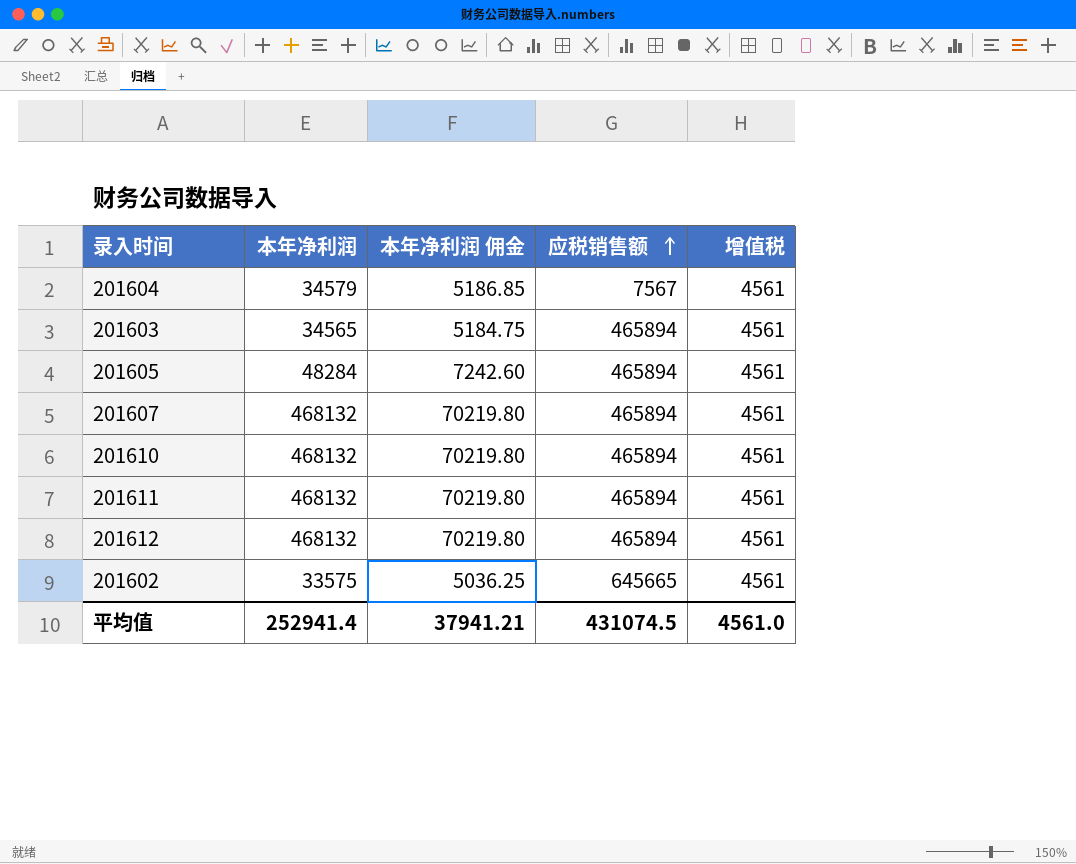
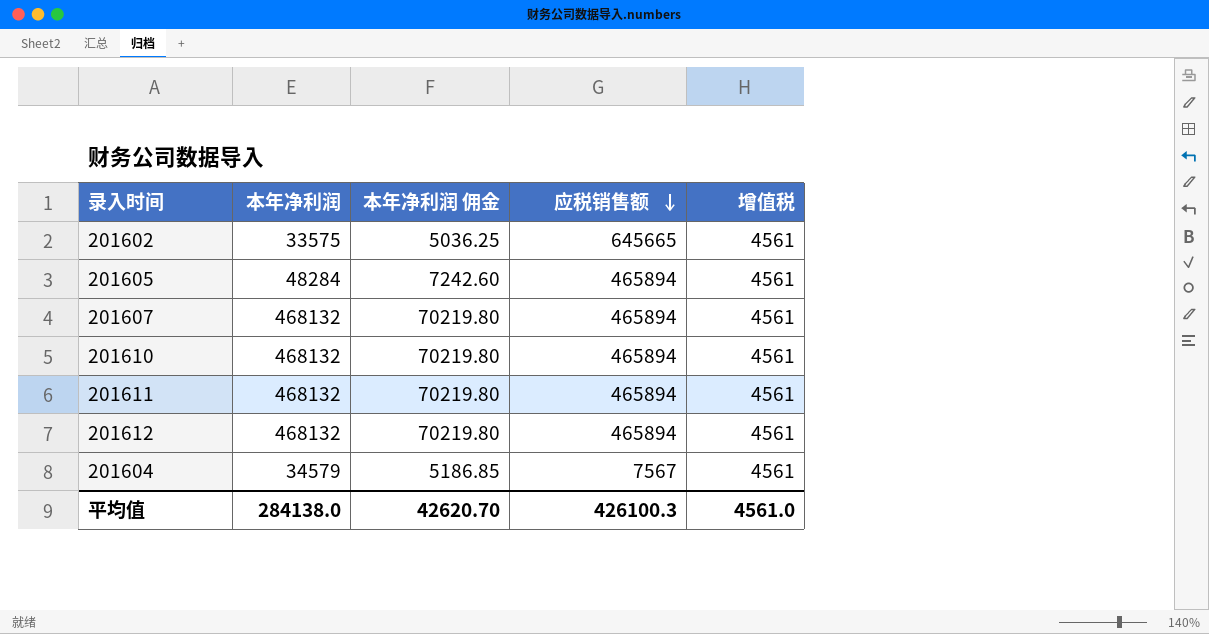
row order: 应税销售额 ascending -> 应税销售额 descending
row 201603: 34565 | 5184.75 | 465894 | 4561 -> none
平均值 | 本年净利润: 252941.4 -> 284138.0
平均值 | 本年净利润 佣金: 37941.21 -> 42620.70
平均值 | 应税销售额: 431074.5 -> 426100.3

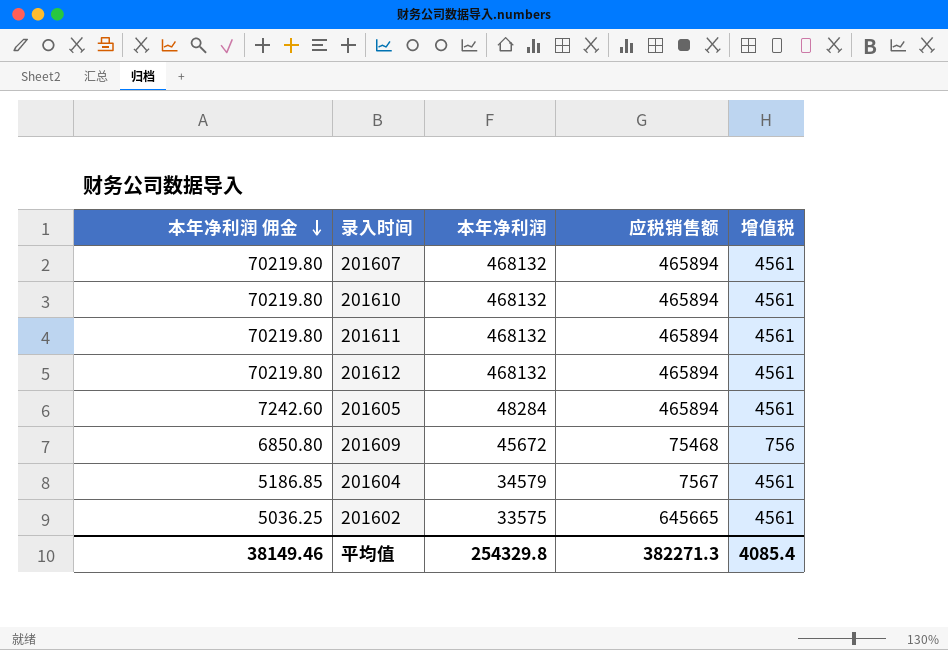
row order: 应税销售额 descending -> 本年净利润 佣金 descending
column 本年净利润 佣金 | position: 3 -> 1
row 201609: none -> 6850.80 | 45672 | 75468 | 756
平均值 | 本年净利润 佣金: 42620.70 -> 38149.46
平均值 | 本年净利润: 284138.0 -> 254329.8
平均值 | 应税销售额: 426100.3 -> 382271.3
平均值 | 增值税: 4561.0 -> 4085.4

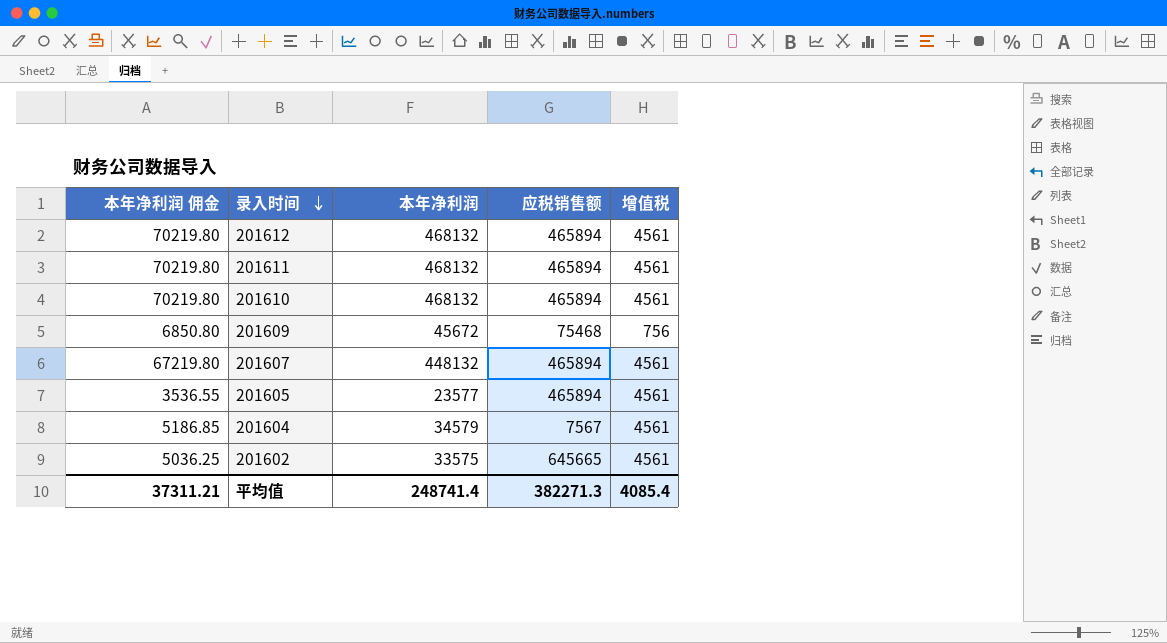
row order: 本年净利润 佣金 descending -> 录入时间 descending
201607 | 本年净利润 佣金: 70219.80 -> 67219.80
201607 | 本年净利润: 468132 -> 448132
201605 | 本年净利润 佣金: 7242.60 -> 3536.55
201605 | 本年净利润: 48284 -> 23577
平均值 | 本年净利润 佣金: 38149.46 -> 37311.21
平均值 | 本年净利润: 254329.8 -> 248741.4

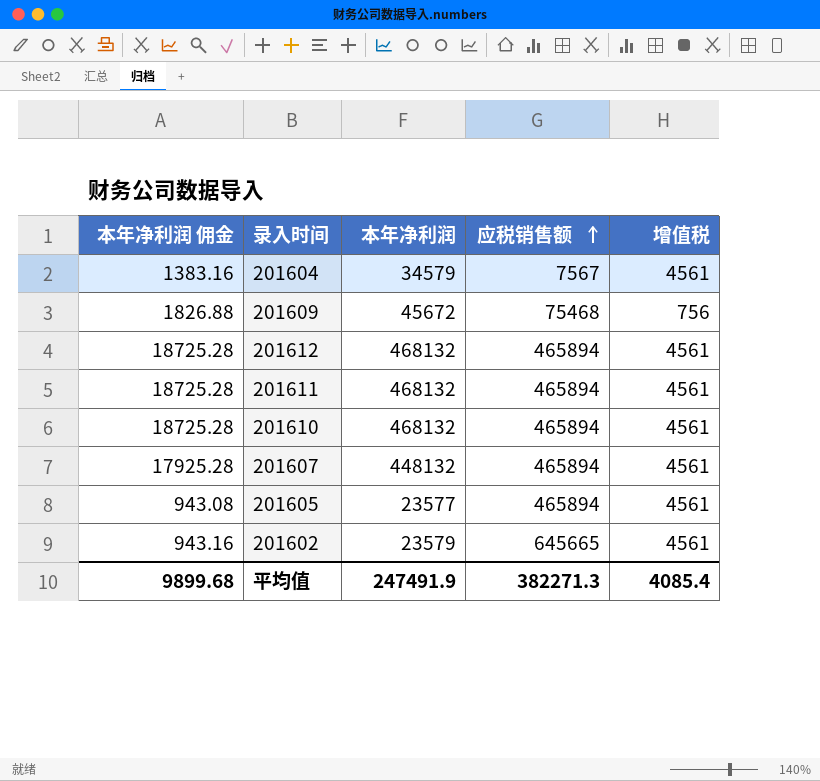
row order: 录入时间 descending -> 应税销售额 ascending
column 本年净利润 佣金 | formula: [本年净利润] * 0.15 -> [本年净利润] * 0.04
201602 | 本年净利润: 33575 -> 23579
平均值 | 本年净利润 佣金: 37311.21 -> 9899.68
平均值 | 本年净利润: 248741.4 -> 247491.9

